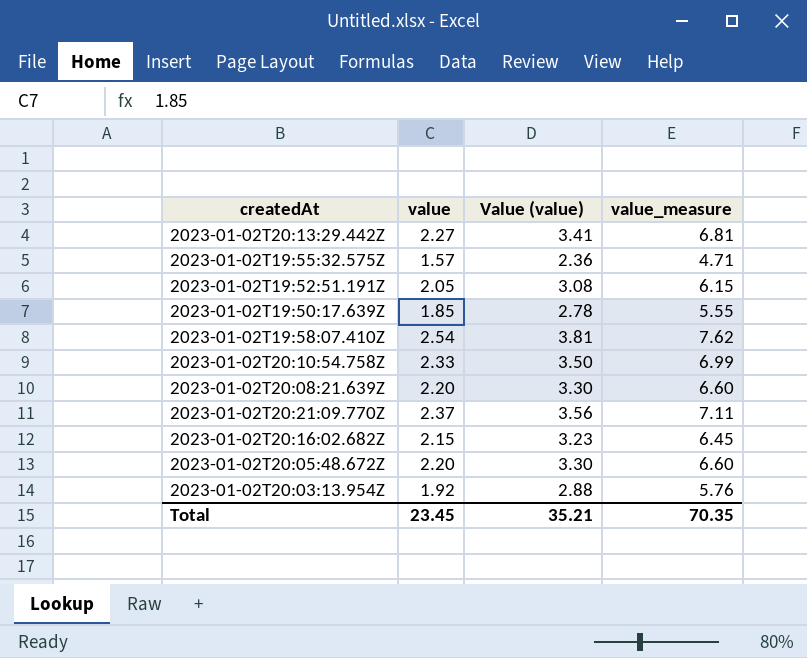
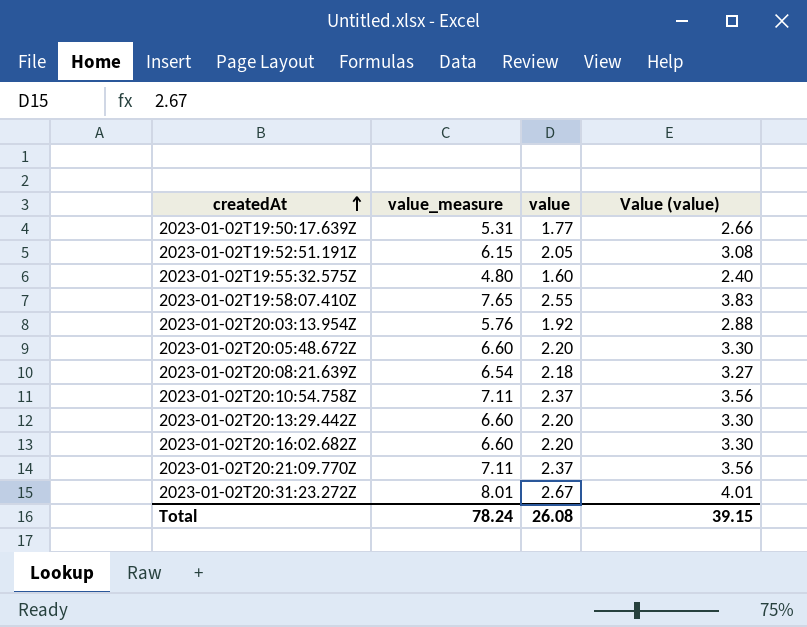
row order: none -> createdAt ascending
column value_measure | position: 4 -> 2
2023-01-02T19:50:17.639Z | value_measure: 5.55 -> 5.31
2023-01-02T19:50:17.639Z | value: 1.85 -> 1.77
2023-01-02T19:50:17.639Z | Value (value): 2.78 -> 2.66
2023-01-02T19:55:32.575Z | value_measure: 4.71 -> 4.80
2023-01-02T19:55:32.575Z | value: 1.57 -> 1.60
2023-01-02T19:55:32.575Z | Value (value): 2.36 -> 2.40
2023-01-02T19:58:07.410Z | value_measure: 7.62 -> 7.65
2023-01-02T19:58:07.410Z | value: 2.54 -> 2.55
2023-01-02T19:58:07.410Z | Value (value): 3.81 -> 3.83
2023-01-02T20:08:21.639Z | value_measure: 6.60 -> 6.54
2023-01-02T20:08:21.639Z | value: 2.20 -> 2.18
2023-01-02T20:08:21.639Z | Value (value): 3.30 -> 3.27
2023-01-02T20:10:54.758Z | value_measure: 6.99 -> 7.11
2023-01-02T20:10:54.758Z | value: 2.33 -> 2.37
2023-01-02T20:10:54.758Z | Value (value): 3.50 -> 3.56
2023-01-02T20:13:29.442Z | value_measure: 6.81 -> 6.60
2023-01-02T20:13:29.442Z | value: 2.27 -> 2.20
2023-01-02T20:13:29.442Z | Value (value): 3.41 -> 3.30
2023-01-02T20:16:02.682Z | value_measure: 6.45 -> 6.60
2023-01-02T20:16:02.682Z | value: 2.15 -> 2.20
2023-01-02T20:16:02.682Z | Value (value): 3.23 -> 3.30
row 2023-01-02T20:31:23.272Z: none -> 8.01 | 2.67 | 4.01
Total | value_measure: 70.35 -> 78.24
Total | value: 23.45 -> 26.08
Total | Value (value): 35.21 -> 39.15

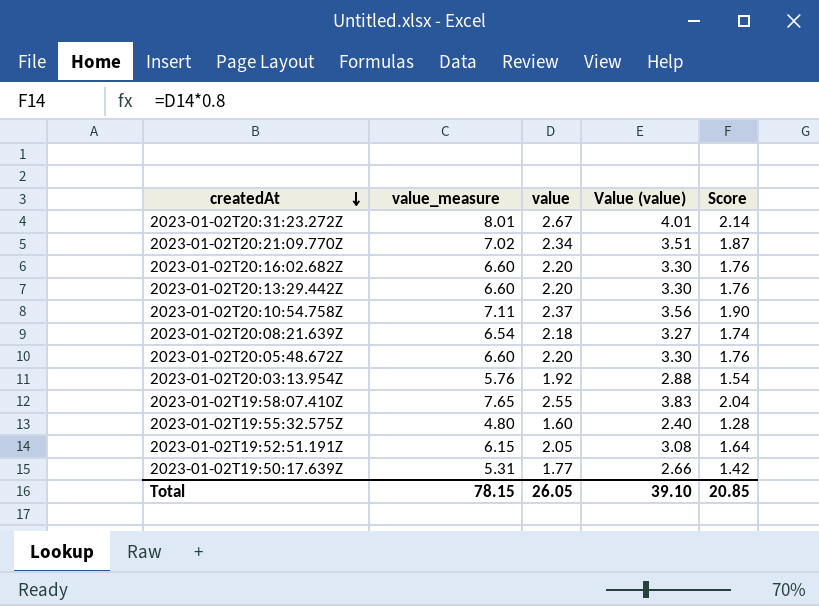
row order: createdAt ascending -> createdAt descending
column Score | formula: none -> [value] * 0.8
2023-01-02T20:21:09.770Z | value_measure: 7.11 -> 7.02
2023-01-02T20:21:09.770Z | value: 2.37 -> 2.34
2023-01-02T20:21:09.770Z | Value (value): 3.56 -> 3.51
Total | value_measure: 78.24 -> 78.15
Total | value: 26.08 -> 26.05
Total | Value (value): 39.15 -> 39.10

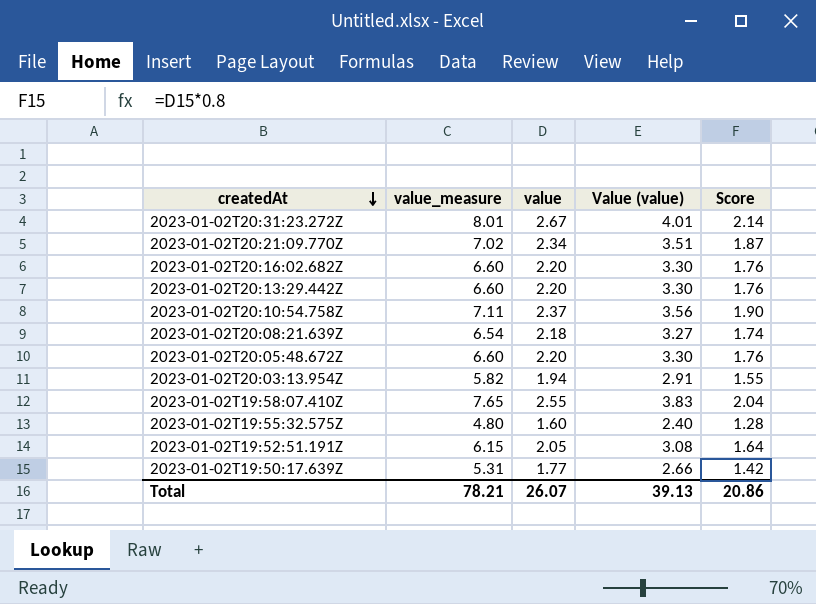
2023-01-02T20:03:13.954Z | value_measure: 5.76 -> 5.82
2023-01-02T20:03:13.954Z | value: 1.92 -> 1.94
2023-01-02T20:03:13.954Z | Value (value): 2.88 -> 2.91
2023-01-02T20:03:13.954Z | Score: 1.54 -> 1.55
Total | value_measure: 78.15 -> 78.21
Total | value: 26.05 -> 26.07
Total | Value (value): 39.10 -> 39.13
Total | Score: 20.85 -> 20.86

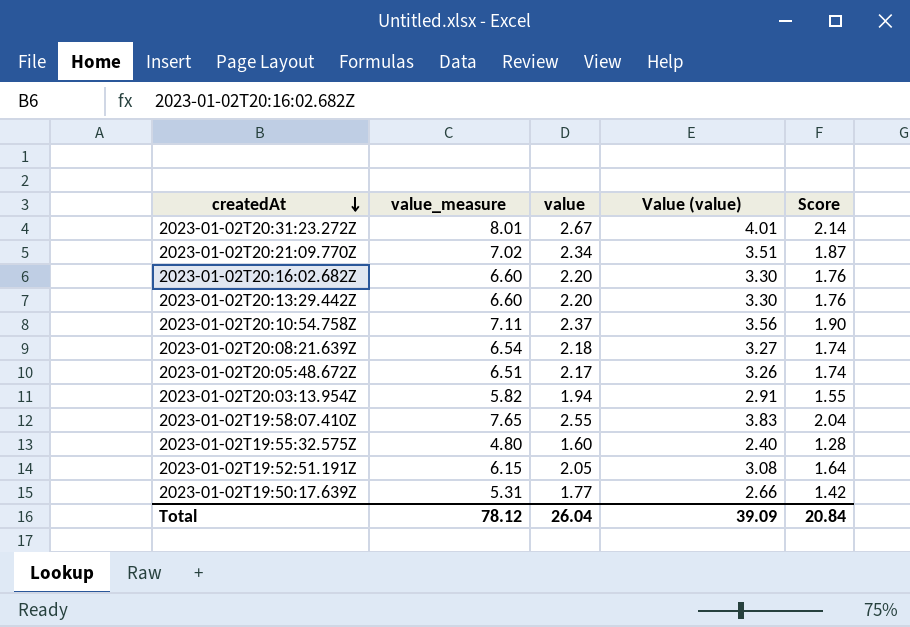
2023-01-02T20:05:48.672Z | value_measure: 6.60 -> 6.51
2023-01-02T20:05:48.672Z | value: 2.20 -> 2.17
2023-01-02T20:05:48.672Z | Value (value): 3.30 -> 3.26
2023-01-02T20:05:48.672Z | Score: 1.76 -> 1.74
Total | value_measure: 78.21 -> 78.12
Total | value: 26.07 -> 26.04
Total | Value (value): 39.13 -> 39.09
Total | Score: 20.86 -> 20.84

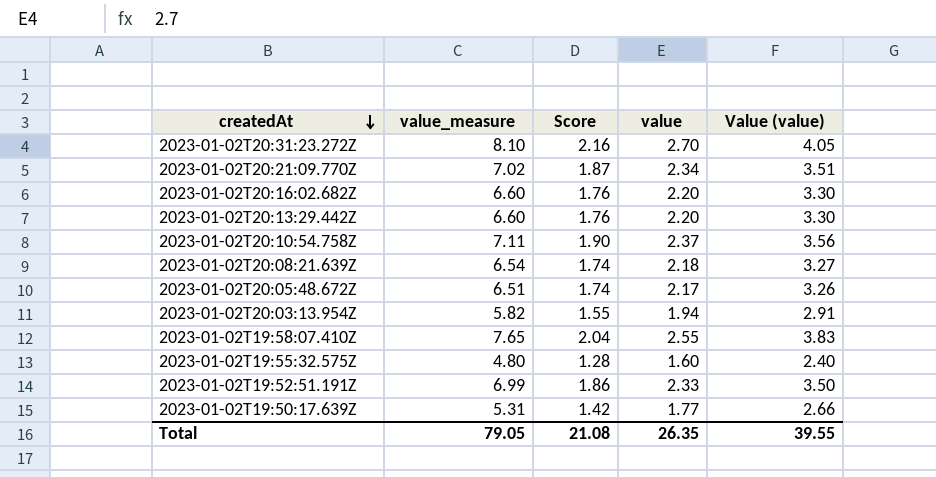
column Score | position: 5 -> 3
2023-01-02T20:31:23.272Z | value_measure: 8.01 -> 8.10
2023-01-02T20:31:23.272Z | Score: 2.14 -> 2.16
2023-01-02T20:31:23.272Z | value: 2.67 -> 2.70
2023-01-02T20:31:23.272Z | Value (value): 4.01 -> 4.05
2023-01-02T19:52:51.191Z | value_measure: 6.15 -> 6.99
2023-01-02T19:52:51.191Z | Score: 1.64 -> 1.86
2023-01-02T19:52:51.191Z | value: 2.05 -> 2.33
2023-01-02T19:52:51.191Z | Value (value): 3.08 -> 3.50
Total | value_measure: 78.12 -> 79.05
Total | Score: 20.84 -> 21.08
Total | value: 26.04 -> 26.35
Total | Value (value): 39.09 -> 39.55

